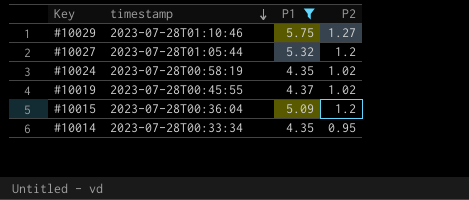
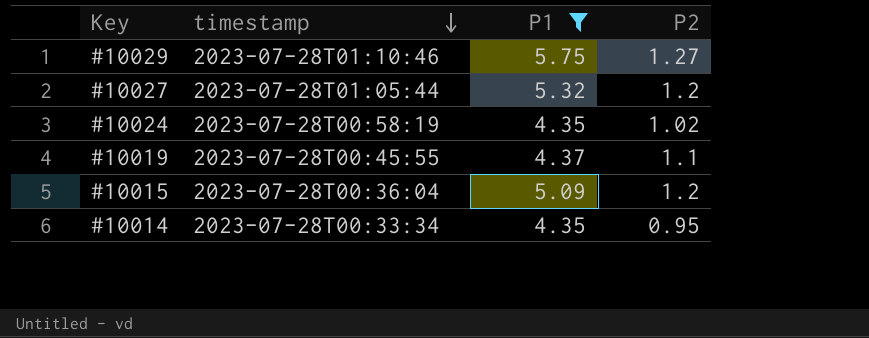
#10019 | P2: 1.02 -> 1.1

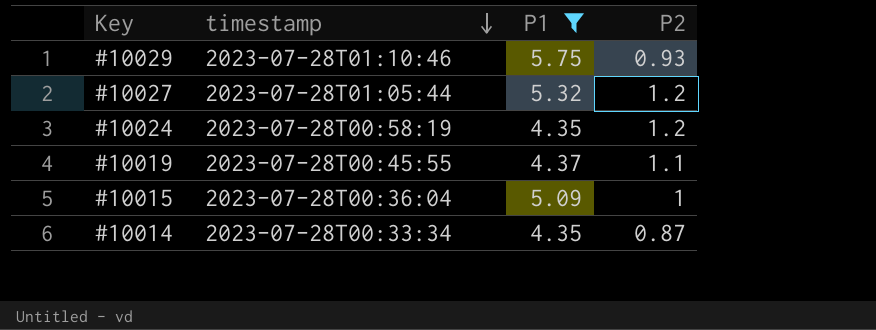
#10029 | P2: 1.27 -> 0.93
#10024 | P2: 1.02 -> 1.2
#10015 | P2: 1.2 -> 1
#10014 | P2: 0.95 -> 0.87

